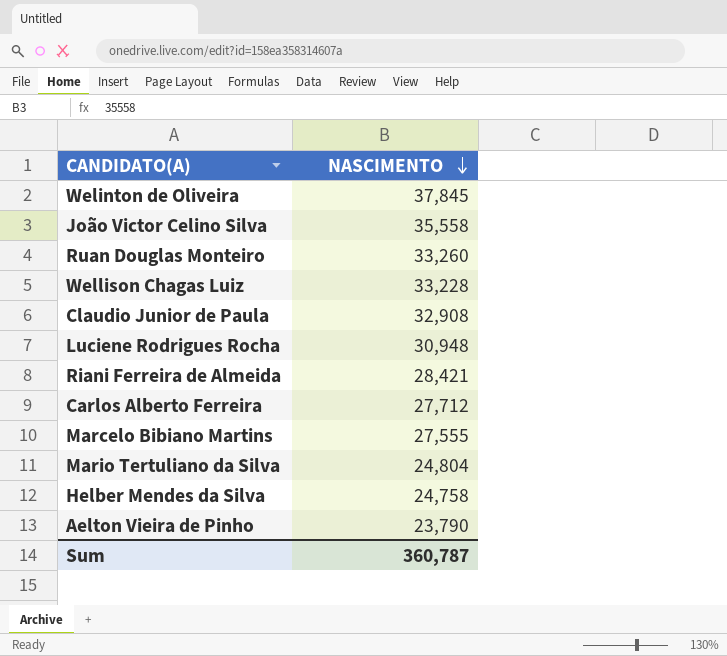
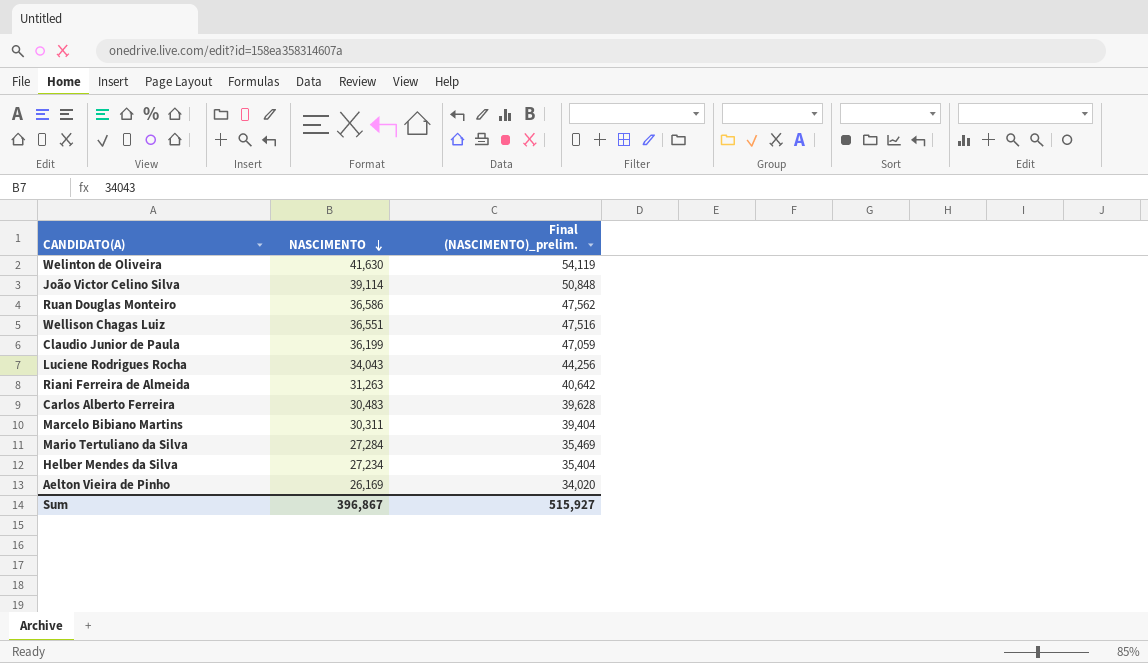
column Final (NASCIMENTO)_prelim. | formula: none -> [NASCIMENTO] * 1.3
Welinton de Oliveira | NASCIMENTO: 37,845 -> 41,630
João Victor Celino Silva | NASCIMENTO: 35,558 -> 39,114
Ruan Douglas Monteiro | NASCIMENTO: 33,260 -> 36,586
Wellison Chagas Luiz | NASCIMENTO: 33,228 -> 36,551
Claudio Junior de Paula | NASCIMENTO: 32,908 -> 36,199
Luciene Rodrigues Rocha | NASCIMENTO: 30,948 -> 34,043
Riani Ferreira de Almeida | NASCIMENTO: 28,421 -> 31,263
Carlos Alberto Ferreira | NASCIMENTO: 27,712 -> 30,483
Marcelo Bibiano Martins | NASCIMENTO: 27,555 -> 30,311
Mario Tertuliano da Silva | NASCIMENTO: 24,804 -> 27,284
Helber Mendes da Silva | NASCIMENTO: 24,758 -> 27,234
Aelton Vieira de Pinho | NASCIMENTO: 23,790 -> 26,169
Sum | NASCIMENTO: 360,787 -> 396,867

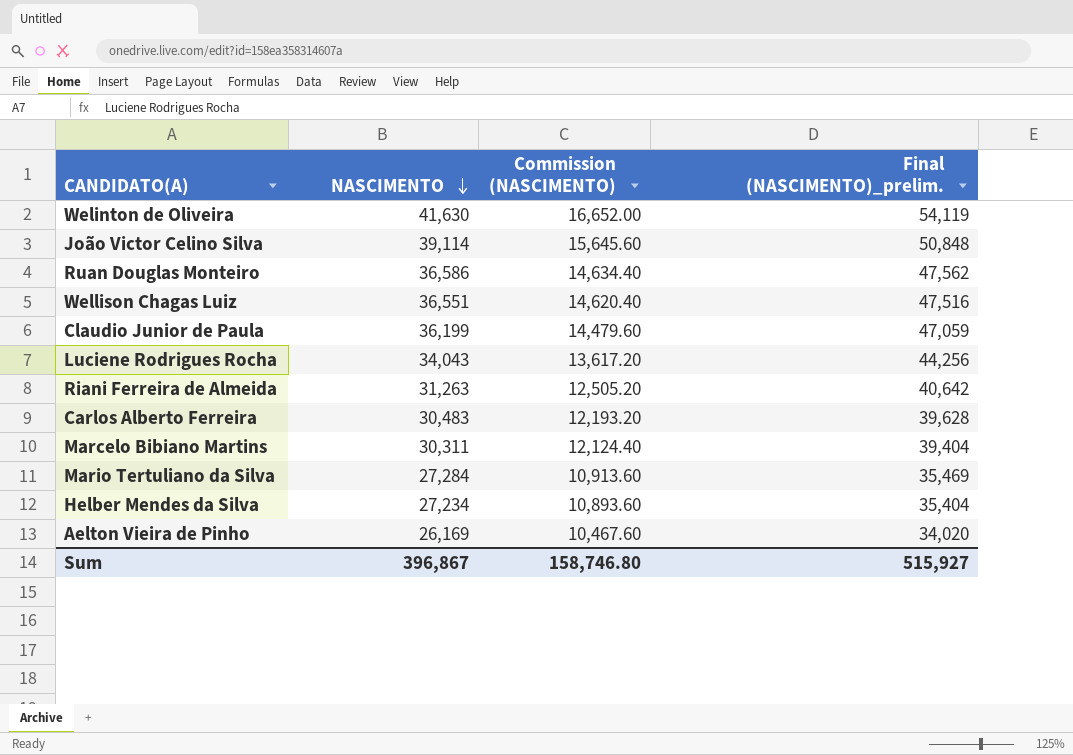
column Commission (NASCIMENTO) | formula: none -> [NASCIMENTO] * 0.4

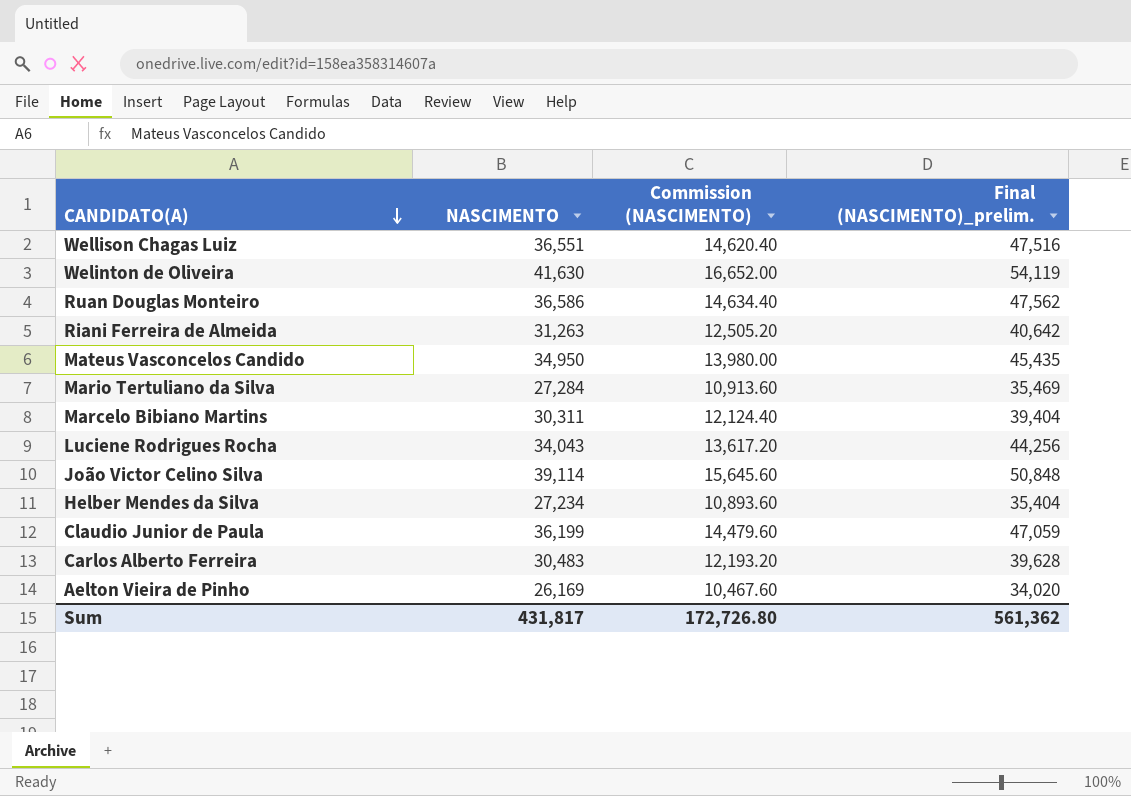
row order: NASCIMENTO descending -> CANDIDATO(A) descending
row Mateus Vasconcelos Candido: none -> 34,950 | 13,980.00 | 45,435
Sum | NASCIMENTO: 396,867 -> 431,817
Sum | Commission (NASCIMENTO): 158,746.80 -> 172,726.80
Sum | Final (NASCIMENTO)_prelim.: 515,927 -> 561,362

